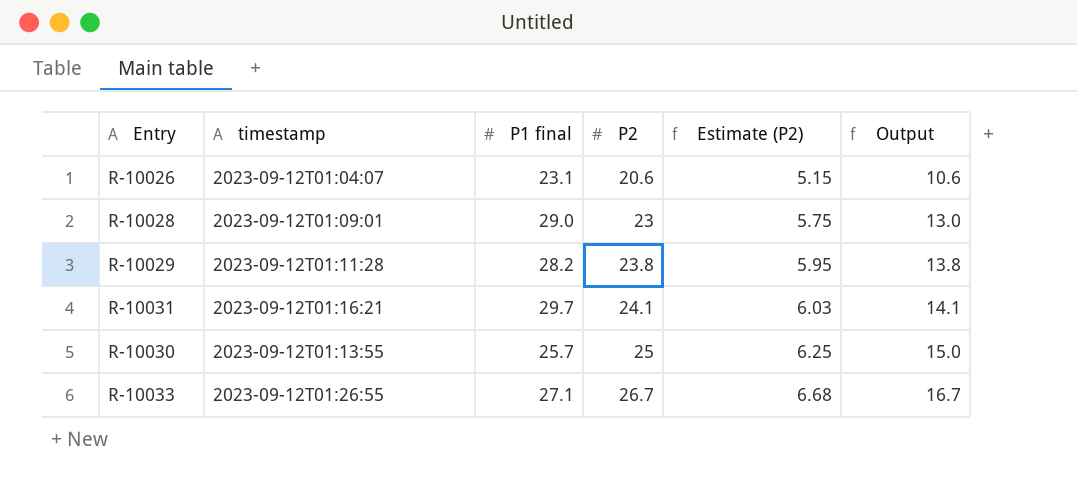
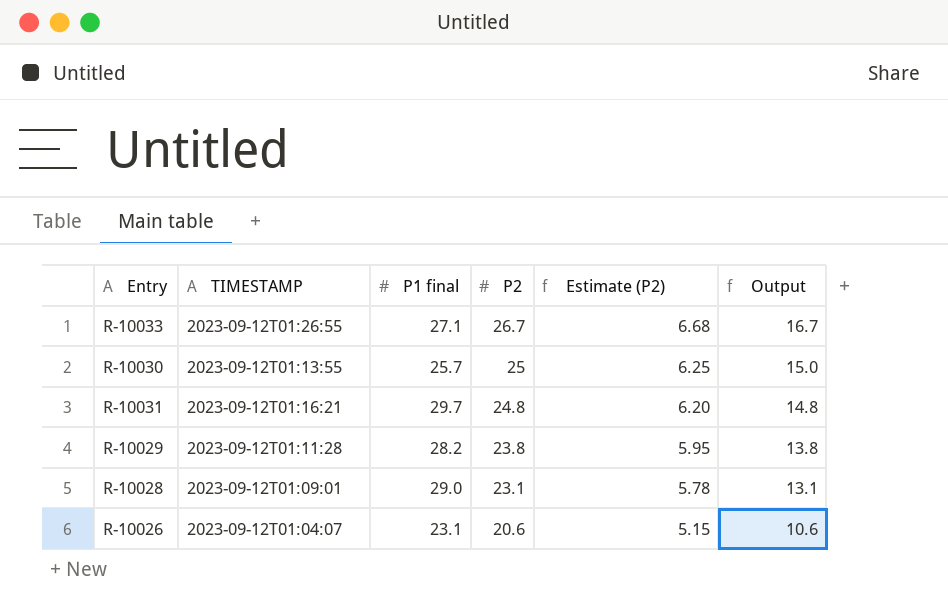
row order: P2 ascending -> P2 descending
column name: timestamp -> TIMESTAMP
R-10031 | P2: 24.1 -> 24.8
R-10031 | Estimate (P2): 6.03 -> 6.20
R-10031 | Output: 14.1 -> 14.8
R-10028 | P2: 23 -> 23.1
R-10028 | Estimate (P2): 5.75 -> 5.78
R-10028 | Output: 13.0 -> 13.1

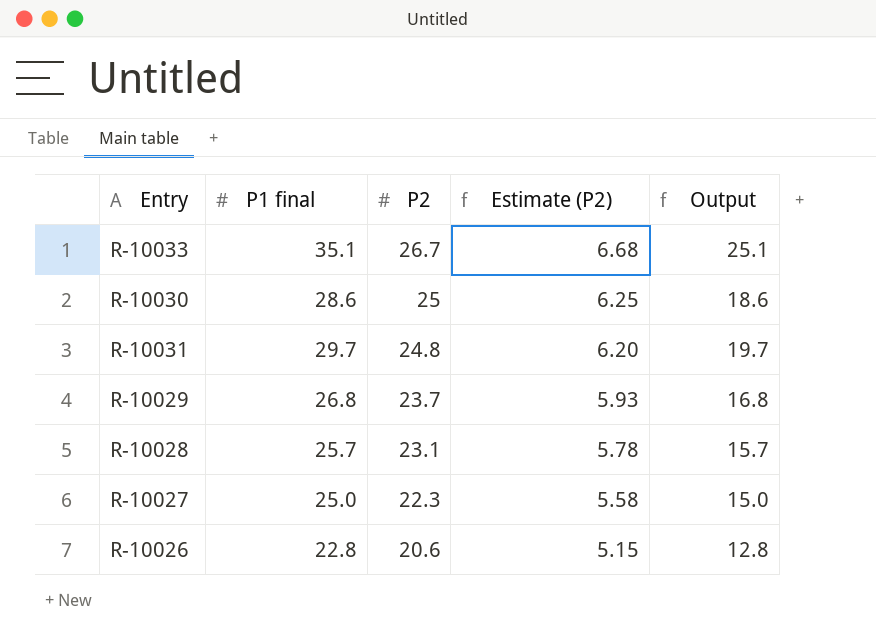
column TIMESTAMP | position: 2 -> none
column Output | formula: [P2] - 10 -> [P1 final] - 10
R-10033 | P1 final: 27.1 -> 35.1
R-10030 | P1 final: 25.7 -> 28.6
R-10029 | P1 final: 28.2 -> 26.8
R-10029 | P2: 23.8 -> 23.7
R-10029 | Estimate (P2): 5.95 -> 5.93
R-10028 | P1 final: 29.0 -> 25.7
row R-10027: none -> 25.0 | 22.3 | 5.58 | 15.0
R-10026 | P1 final: 23.1 -> 22.8

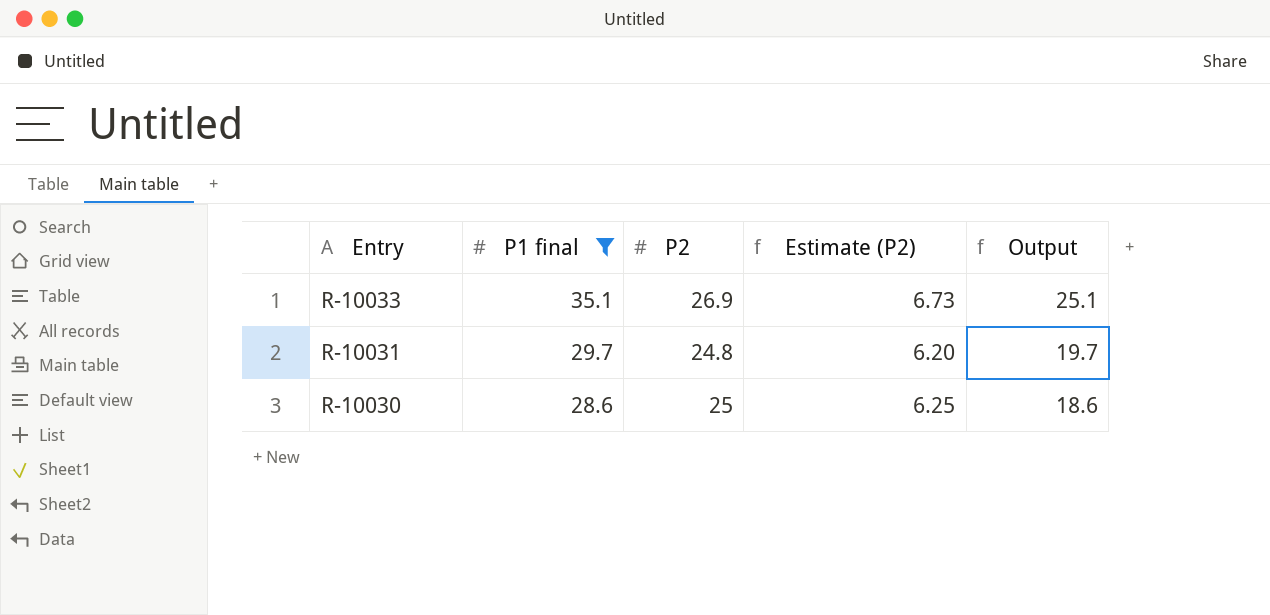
filter: none -> P1 final >= 28.6
row order: P2 descending -> Entry descending
R-10033 | P2: 26.7 -> 26.9
R-10033 | Estimate (P2): 6.68 -> 6.73

